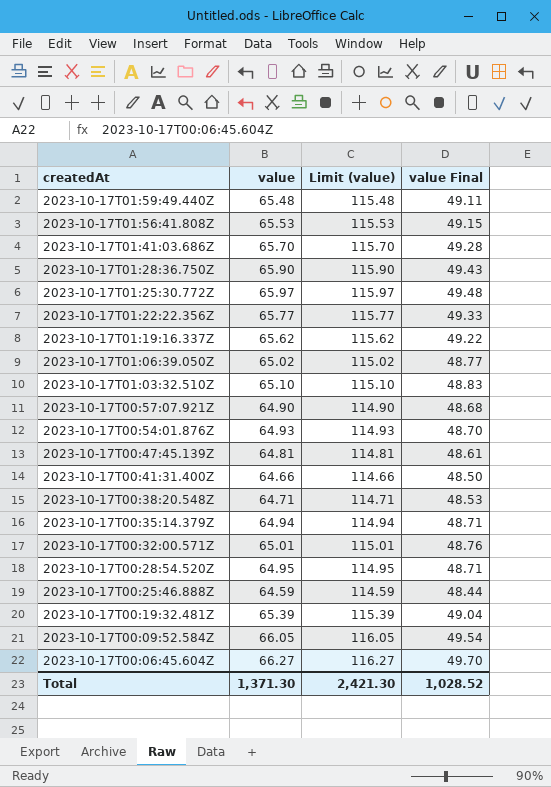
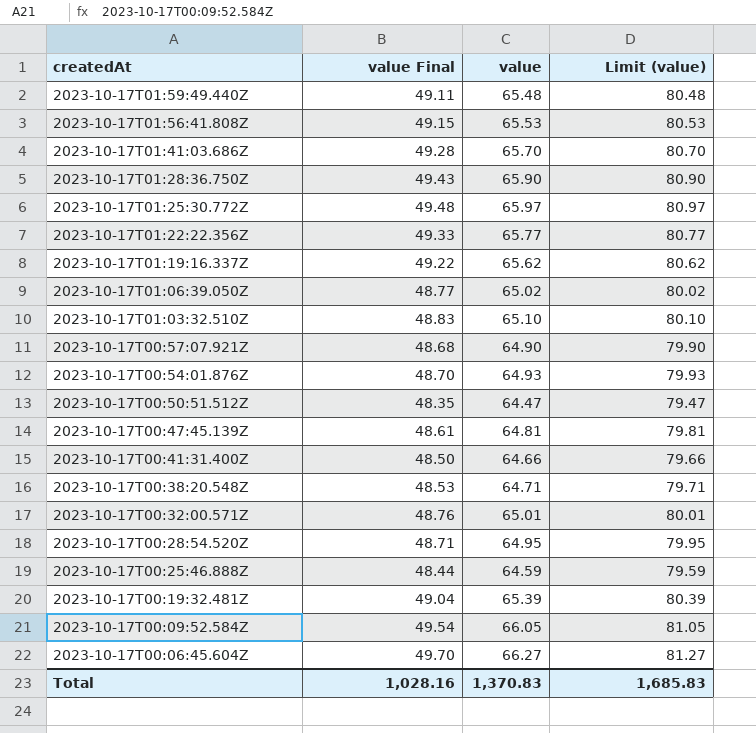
column value Final | position: 4 -> 2
column Limit (value) | formula: [value] + 50 -> [value] + 15
row 2023-10-17T00:35:14.379Z: 64.94 | 114.94 | 48.71 -> none
row 2023-10-17T00:50:51.512Z: none -> 48.35 | 64.47 | 79.47
Total | value Final: 1,028.52 -> 1,028.16
Total | value: 1,371.30 -> 1,370.83
Total | Limit (value): 2,421.30 -> 1,685.83

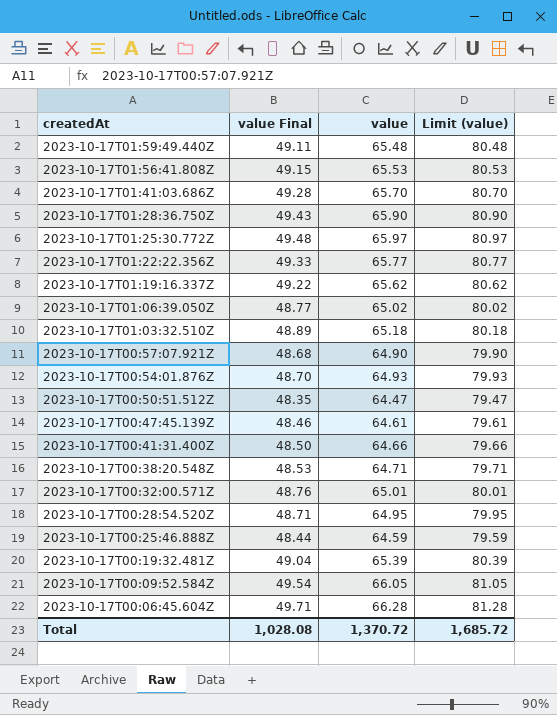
2023-10-17T01:03:32.510Z | value Final: 48.83 -> 48.89
2023-10-17T01:03:32.510Z | value: 65.10 -> 65.18
2023-10-17T01:03:32.510Z | Limit (value): 80.10 -> 80.18
2023-10-17T00:47:45.139Z | value Final: 48.61 -> 48.46
2023-10-17T00:47:45.139Z | value: 64.81 -> 64.61
2023-10-17T00:47:45.139Z | Limit (value): 79.81 -> 79.61
2023-10-17T00:06:45.604Z | value Final: 49.70 -> 49.71
2023-10-17T00:06:45.604Z | value: 66.27 -> 66.28
2023-10-17T00:06:45.604Z | Limit (value): 81.27 -> 81.28
Total | value Final: 1,028.16 -> 1,028.08
Total | value: 1,370.83 -> 1,370.72
Total | Limit (value): 1,685.83 -> 1,685.72

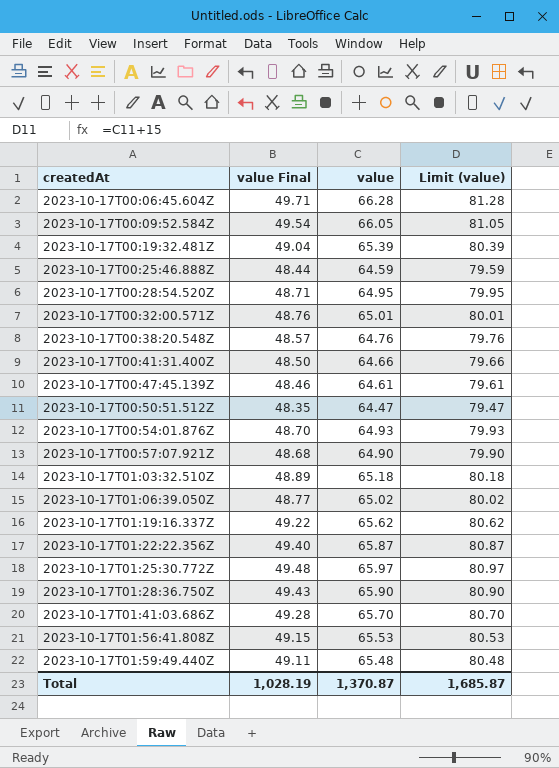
row order: createdAt descending -> createdAt ascending
2023-10-17T00:38:20.548Z | value Final: 48.53 -> 48.57
2023-10-17T00:38:20.548Z | value: 64.71 -> 64.76
2023-10-17T00:38:20.548Z | Limit (value): 79.71 -> 79.76
2023-10-17T01:22:22.356Z | value Final: 49.33 -> 49.40
2023-10-17T01:22:22.356Z | value: 65.77 -> 65.87
2023-10-17T01:22:22.356Z | Limit (value): 80.77 -> 80.87
Total | value Final: 1,028.08 -> 1,028.19
Total | value: 1,370.72 -> 1,370.87
Total | Limit (value): 1,685.72 -> 1,685.87

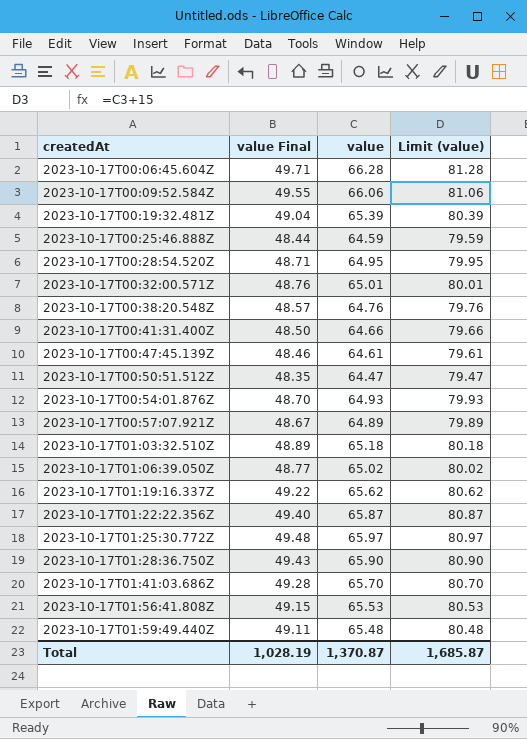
2023-10-17T00:09:52.584Z | value Final: 49.54 -> 49.55
2023-10-17T00:09:52.584Z | value: 66.05 -> 66.06
2023-10-17T00:09:52.584Z | Limit (value): 81.05 -> 81.06
2023-10-17T00:57:07.921Z | value Final: 48.68 -> 48.67
2023-10-17T00:57:07.921Z | value: 64.90 -> 64.89
2023-10-17T00:57:07.921Z | Limit (value): 79.90 -> 79.89

